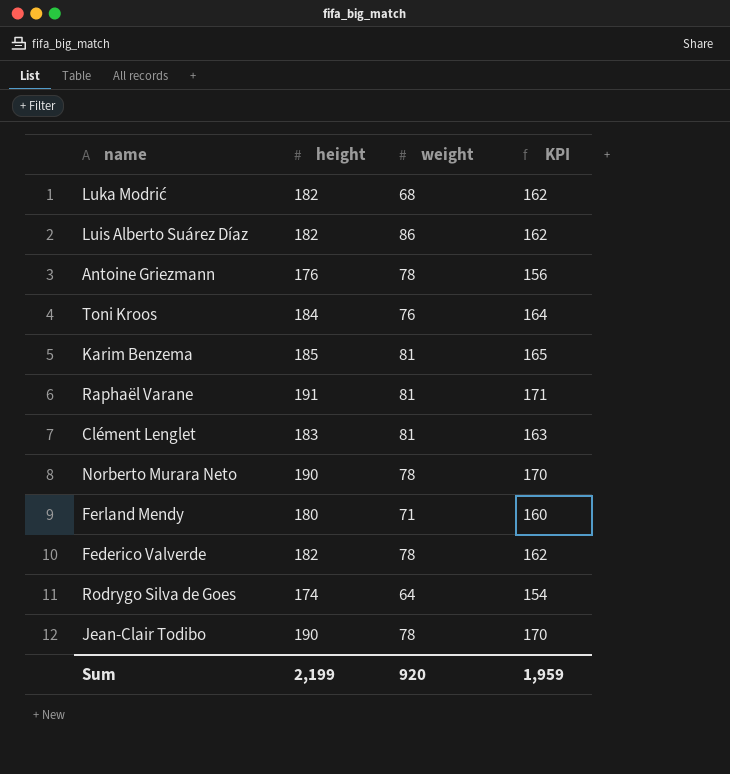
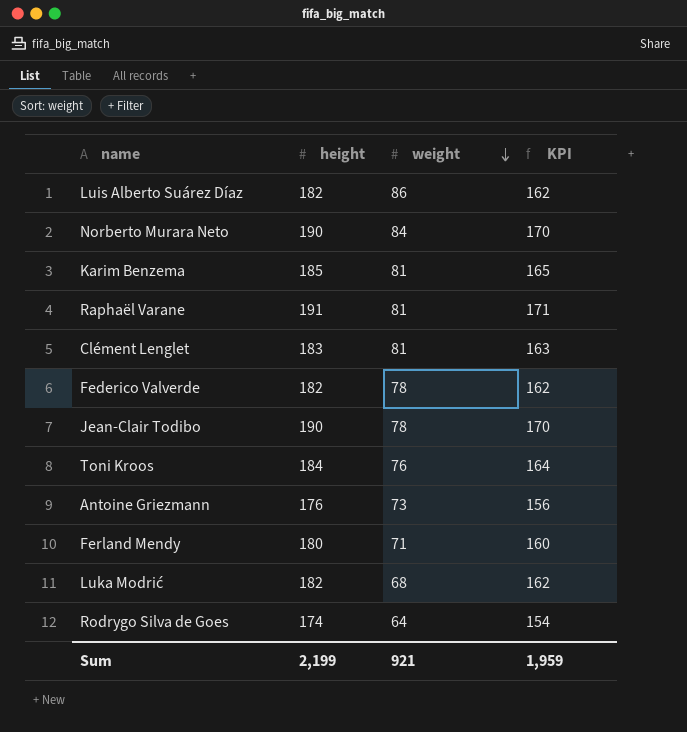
row order: none -> weight descending
Norberto Murara Neto | weight: 78 -> 84
Antoine Griezmann | weight: 78 -> 73
Sum | weight: 920 -> 921

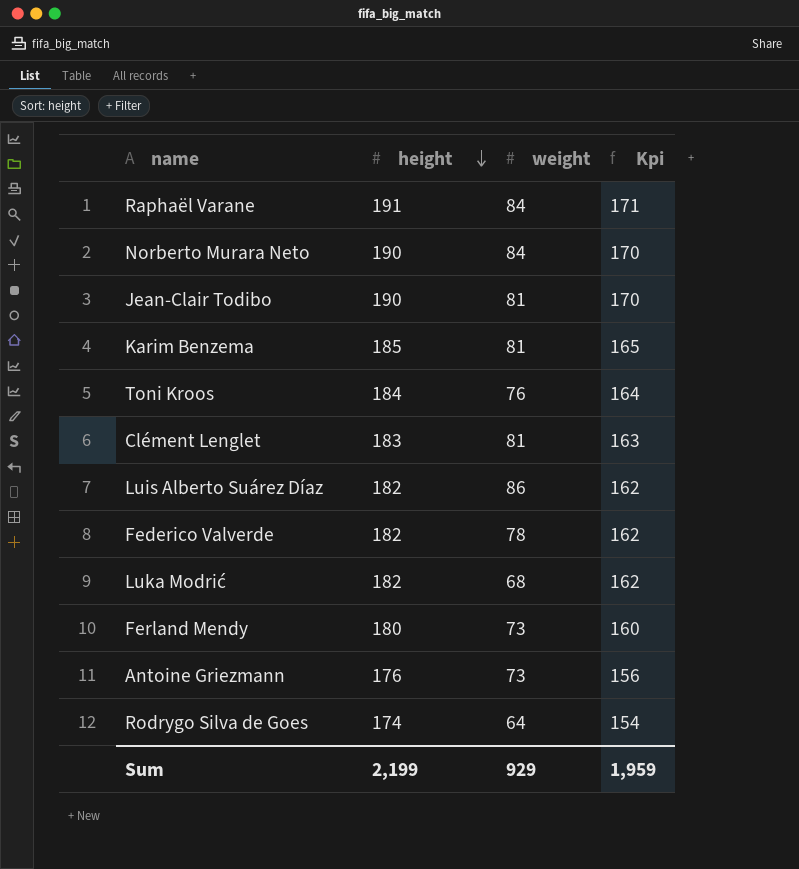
row order: weight descending -> height descending
column name: KPI -> Kpi
Raphaël Varane | weight: 81 -> 84
Jean-Clair Todibo | weight: 78 -> 81
Ferland Mendy | weight: 71 -> 73
Sum | weight: 921 -> 929

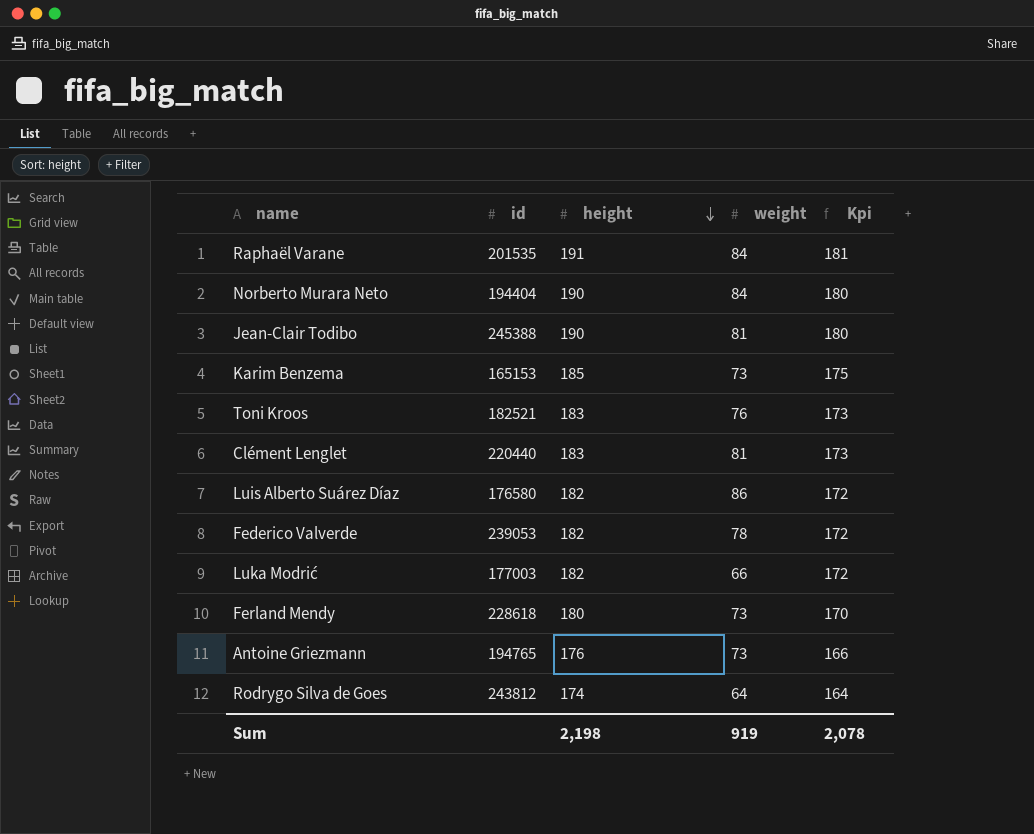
column id | position: none -> 2
column Kpi | formula: [height] - 20 -> [height] - 10
Karim Benzema | weight: 81 -> 73
Toni Kroos | height: 184 -> 183
Luka Modrić | weight: 68 -> 66
Sum | height: 2,199 -> 2,198
Sum | weight: 929 -> 919
Sum | Kpi: 1,959 -> 2,078

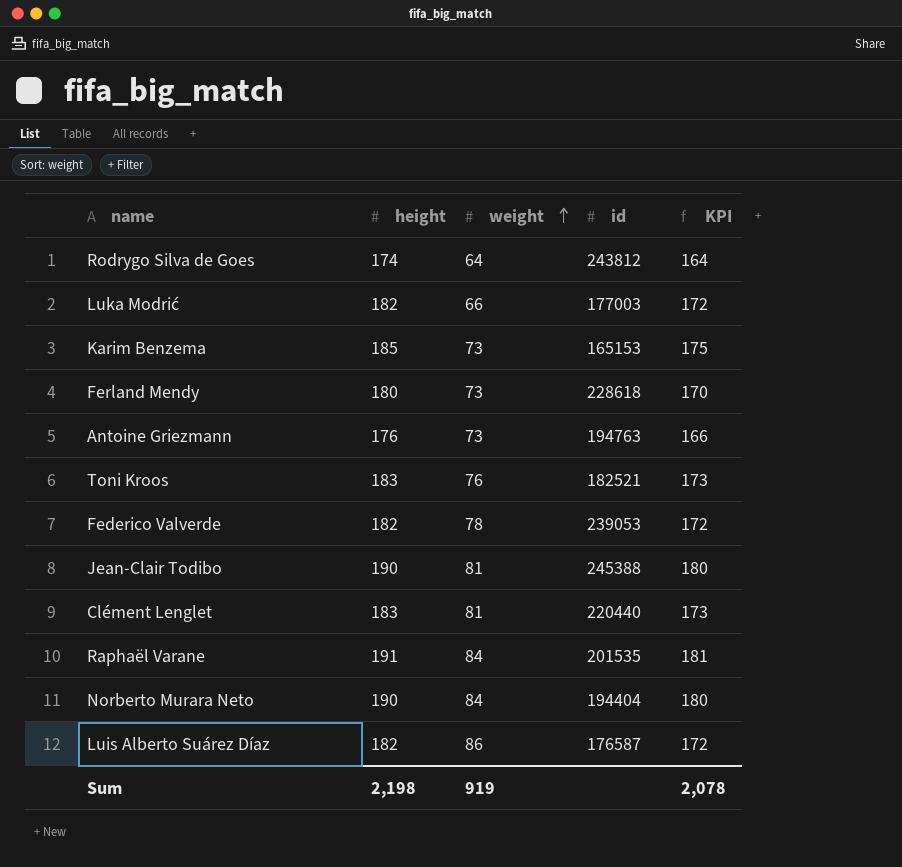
row order: height descending -> weight ascending
column id | position: 2 -> 4
column name: Kpi -> KPI
Antoine Griezmann | id: 194765 -> 194763
Luis Alberto Suárez Díaz | id: 176580 -> 176587

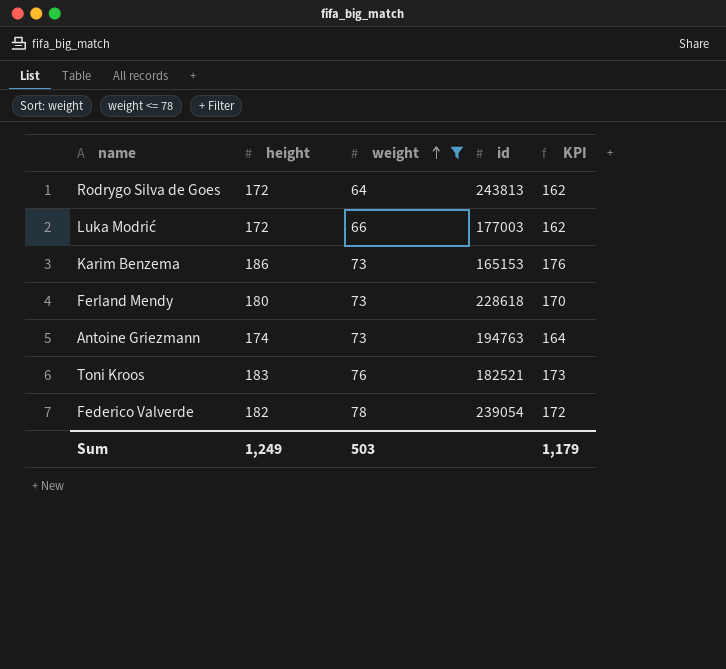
filter: none -> weight <= 78
Rodrygo Silva de Goes | height: 174 -> 172
Rodrygo Silva de Goes | id: 243812 -> 243813
Rodrygo Silva de Goes | KPI: 164 -> 162
Luka Modrić | height: 182 -> 172
Luka Modrić | KPI: 172 -> 162
Karim Benzema | height: 185 -> 186
Karim Benzema | KPI: 175 -> 176
Antoine Griezmann | height: 176 -> 174
Antoine Griezmann | KPI: 166 -> 164
Federico Valverde | id: 239053 -> 239054
Sum | height: 2,198 -> 1,249
Sum | weight: 919 -> 503
Sum | KPI: 2,078 -> 1,179

